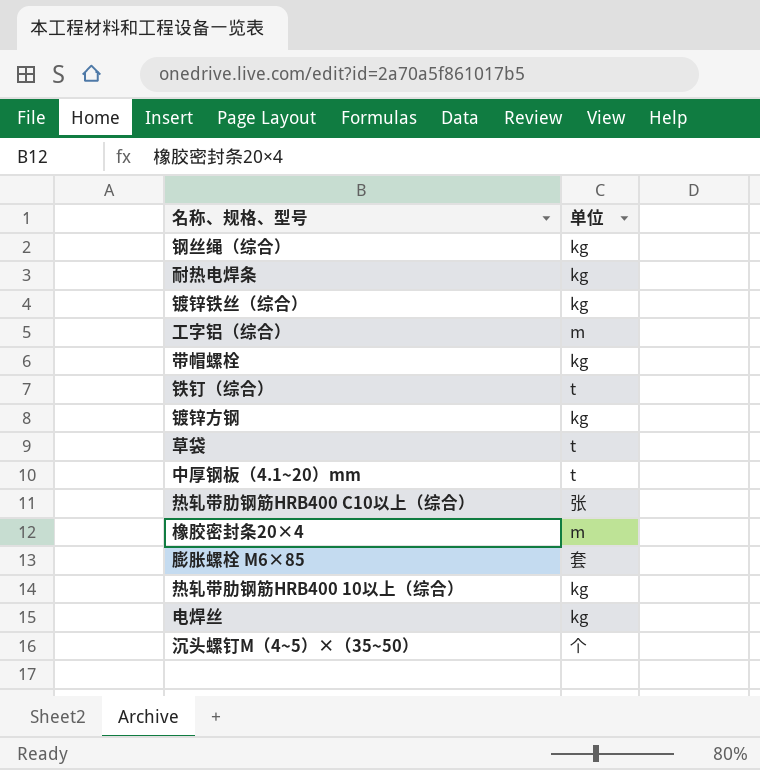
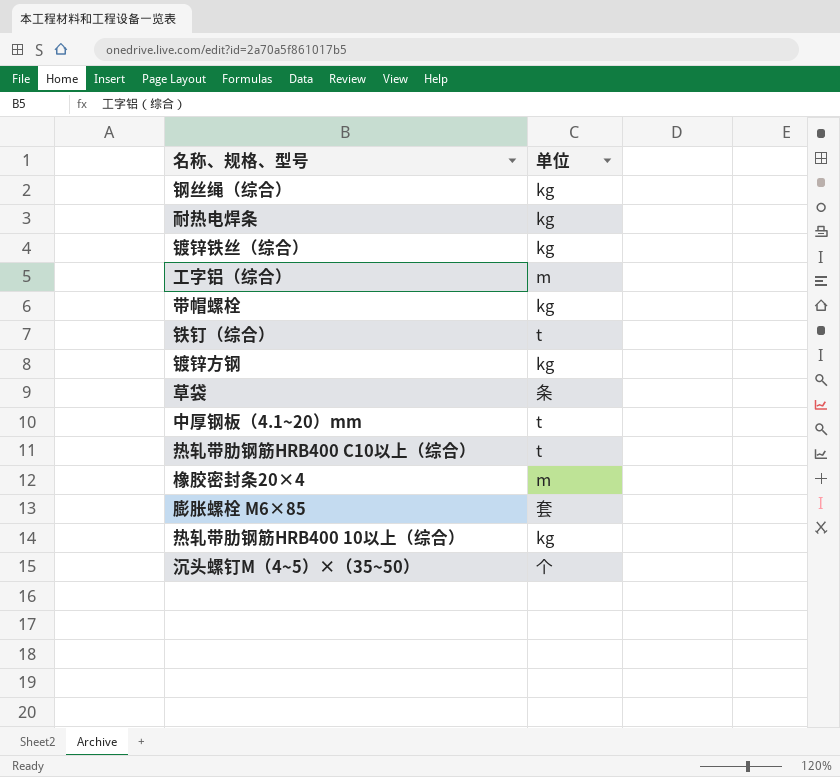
row 电焊丝: kg -> none
草袋 | 单位: t -> 条
热轧带肋钢筋HRB400 C10以上（综合） | 单位: 张 -> t

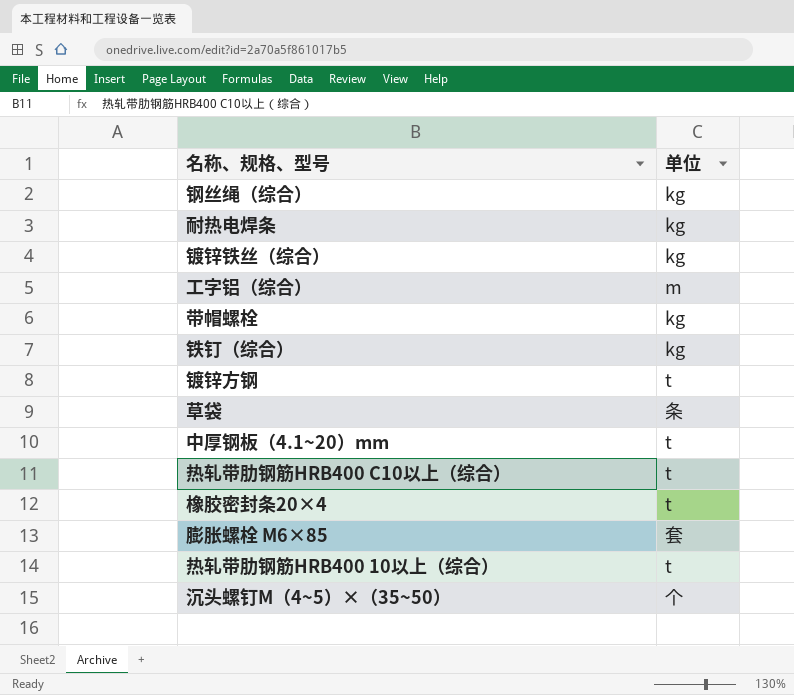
铁钉（综合） | 单位: t -> kg
镀锌方钢 | 单位: kg -> t
橡胶密封条20×4 | 单位: m -> t
热轧带肋钢筋HRB400 10以上（综合） | 单位: kg -> t

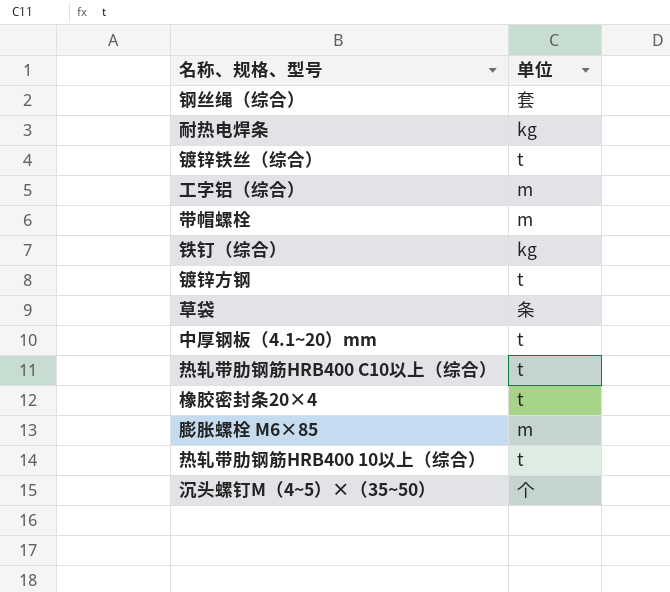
钢丝绳（综合） | 单位: kg -> 套
镀锌铁丝（综合） | 单位: kg -> t
带帽螺栓 | 单位: kg -> m
膨胀螺栓 M6×85 | 单位: 套 -> m

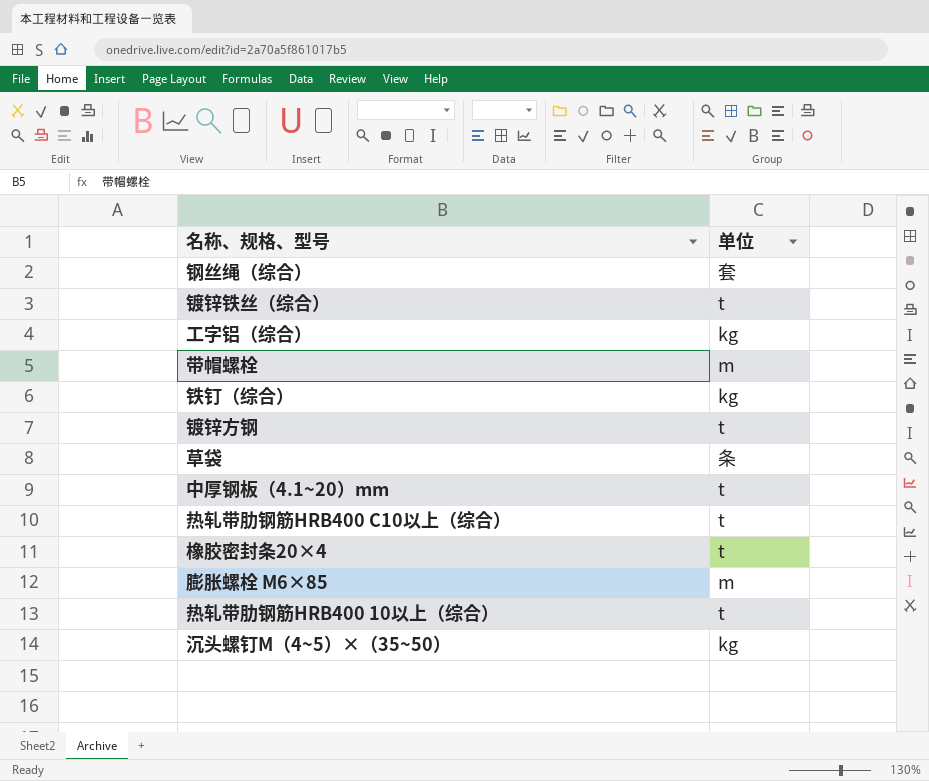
row 耐热电焊条: kg -> none
工字铝（综合） | 单位: m -> kg
沉头螺钉M（4~5）×（35~50） | 单位: 个 -> kg

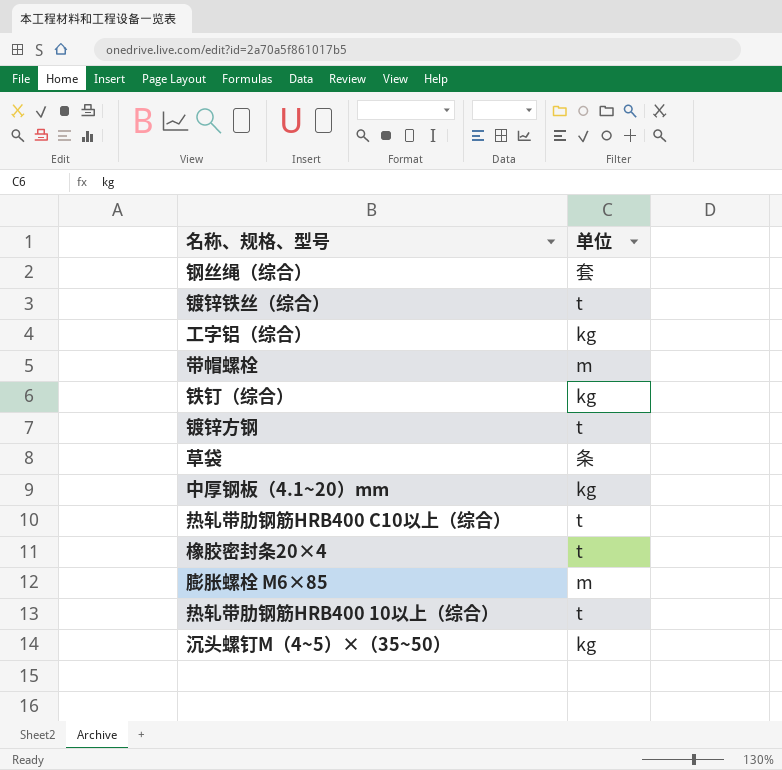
中厚钢板（4.1~20）mm | 单位: t -> kg

